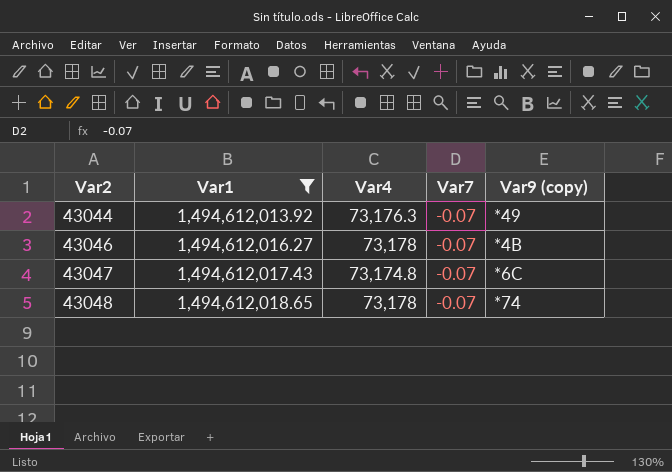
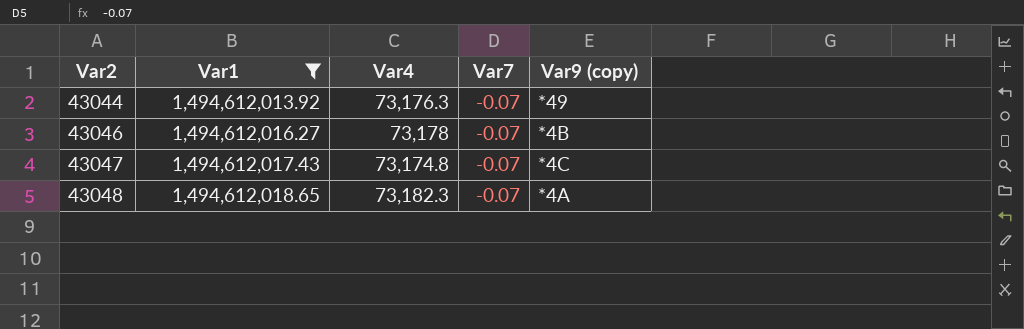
43047 | Var9 (copy): *6C -> *4C
43048 | Var4: 73,178 -> 73,182.3
43048 | Var9 (copy): *74 -> *4A

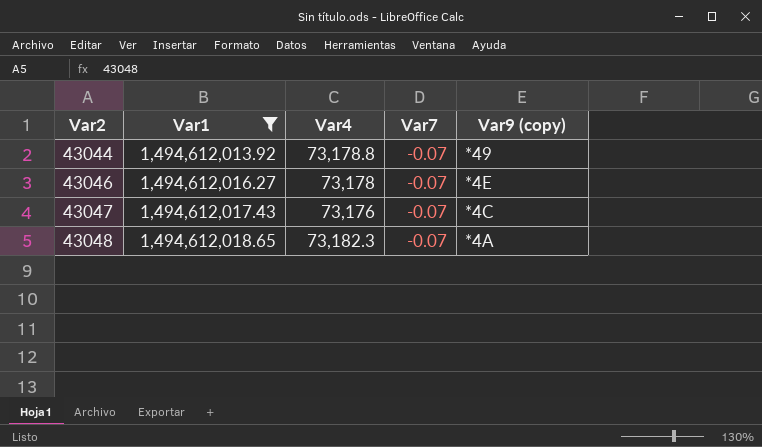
43044 | Var4: 73,176.3 -> 73,178.8
43046 | Var9 (copy): *4B -> *4E
43047 | Var4: 73,174.8 -> 73,176

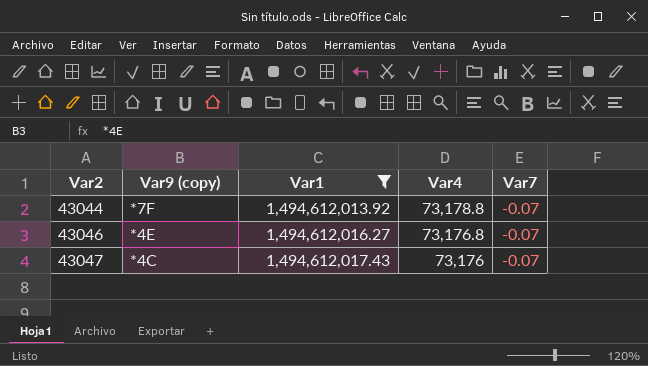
column Var9 (copy) | position: 5 -> 2
row 43048: 1,494,612,018.65 | 73,182.3 | -0.07 | *4A -> none
43044 | Var9 (copy): *49 -> *7F
43046 | Var4: 73,178 -> 73,176.8

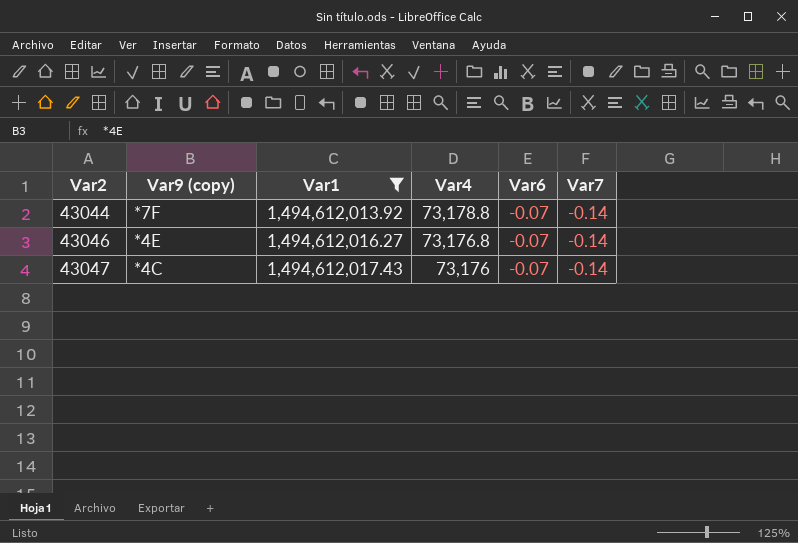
column Var6 | position: none -> 5
43044 | Var7: -0.07 -> -0.14
43046 | Var7: -0.07 -> -0.14
43047 | Var7: -0.07 -> -0.14

